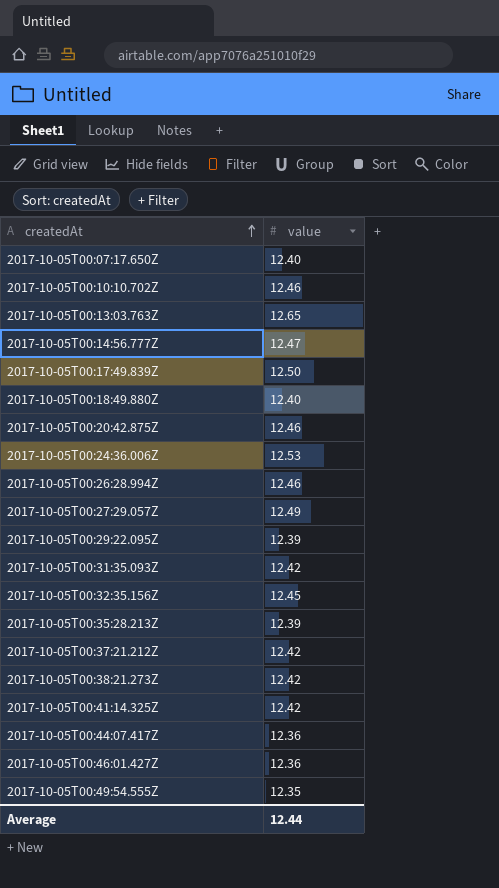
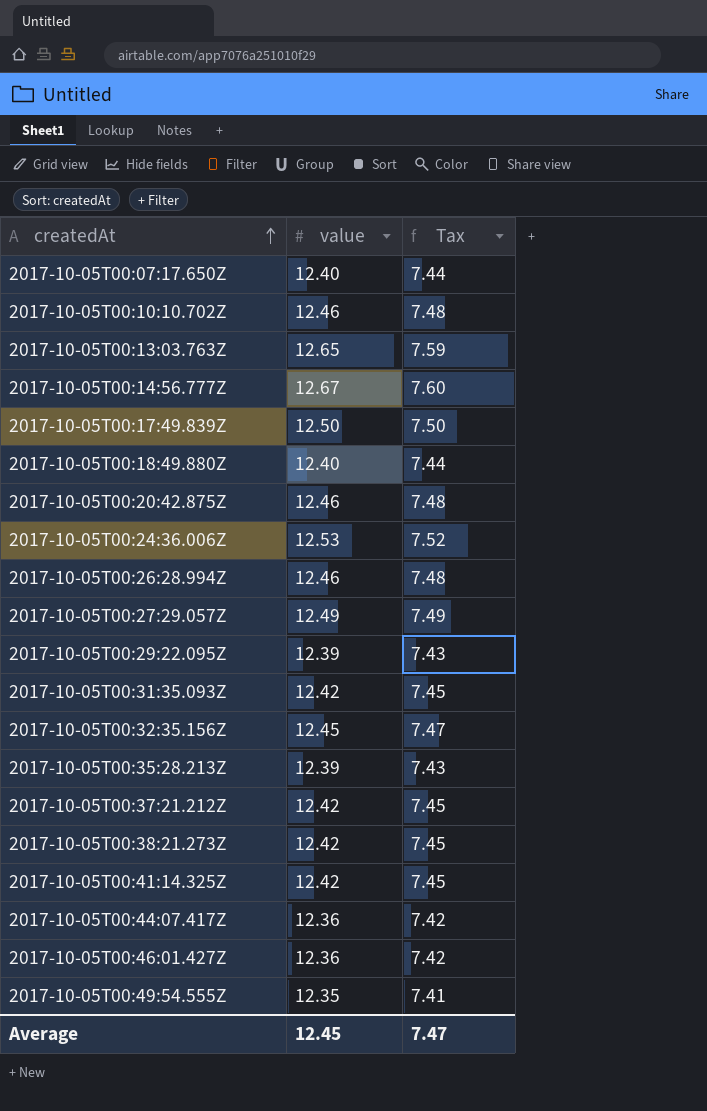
column Tax | formula: none -> [value] * 0.6
2017-10-05T00:14:56.777Z | value: 12.47 -> 12.67
Average | value: 12.44 -> 12.45

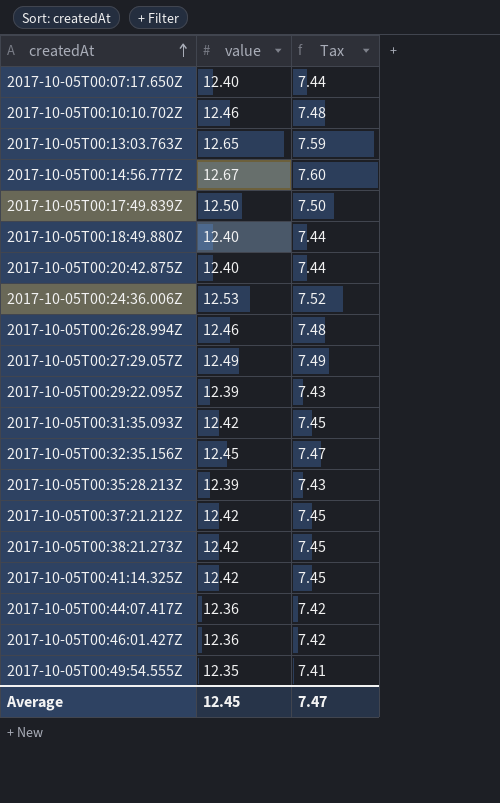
2017-10-05T00:20:42.875Z | value: 12.46 -> 12.40
2017-10-05T00:20:42.875Z | Tax: 7.48 -> 7.44

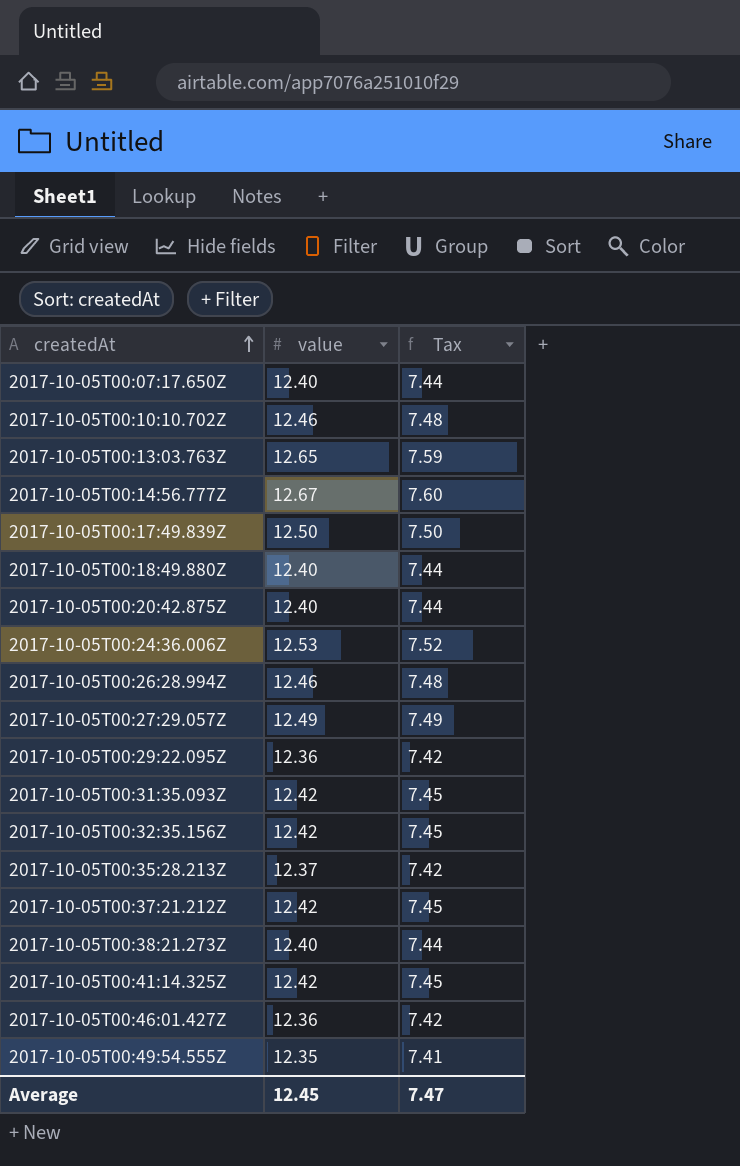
row 2017-10-05T00:44:07.417Z: 12.36 | 7.42 -> none
2017-10-05T00:29:22.095Z | value: 12.39 -> 12.36
2017-10-05T00:29:22.095Z | Tax: 7.43 -> 7.42
2017-10-05T00:32:35.156Z | value: 12.45 -> 12.42
2017-10-05T00:32:35.156Z | Tax: 7.47 -> 7.45
2017-10-05T00:35:28.213Z | value: 12.39 -> 12.37
2017-10-05T00:35:28.213Z | Tax: 7.43 -> 7.42
2017-10-05T00:38:21.273Z | value: 12.42 -> 12.40
2017-10-05T00:38:21.273Z | Tax: 7.45 -> 7.44

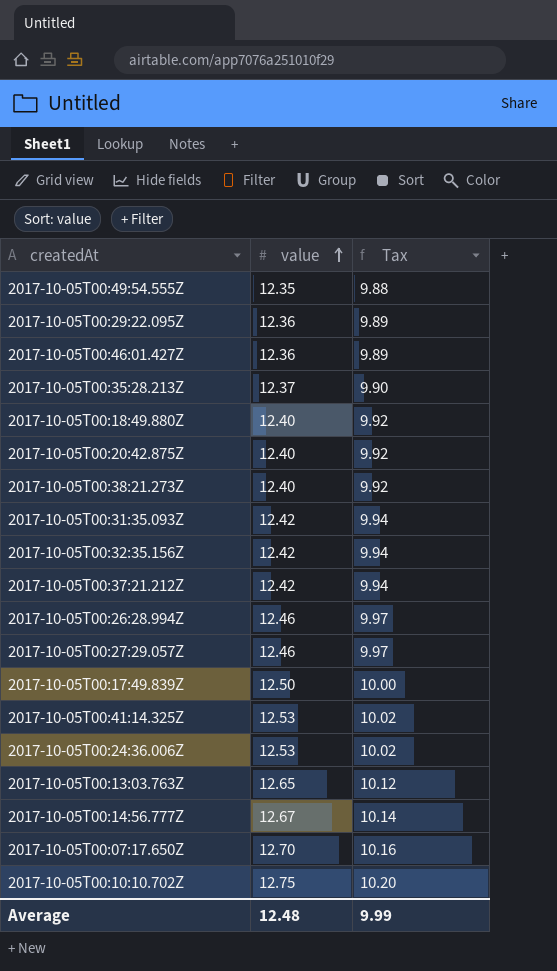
row order: createdAt ascending -> value ascending
column Tax | formula: [value] * 0.6 -> [value] * 0.8
2017-10-05T00:27:29.057Z | value: 12.49 -> 12.46
2017-10-05T00:41:14.325Z | value: 12.42 -> 12.53
2017-10-05T00:07:17.650Z | value: 12.40 -> 12.70
2017-10-05T00:10:10.702Z | value: 12.46 -> 12.75
Average | value: 12.45 -> 12.48
Average | Tax: 7.47 -> 9.99

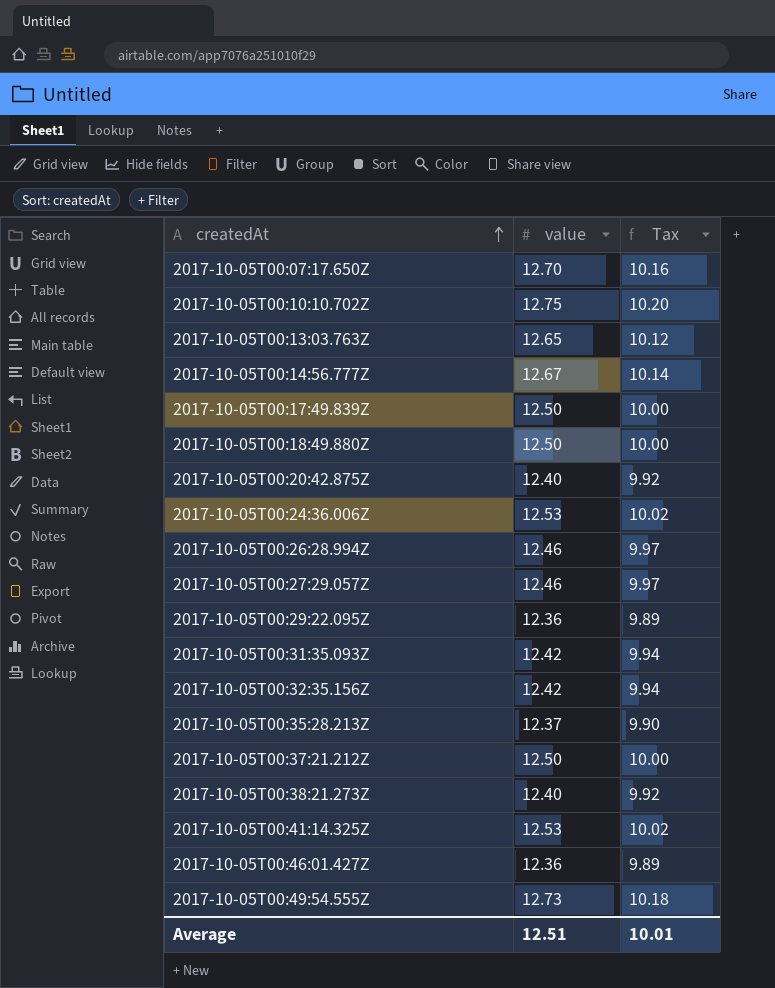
row order: value ascending -> createdAt ascending
2017-10-05T00:18:49.880Z | value: 12.40 -> 12.50
2017-10-05T00:18:49.880Z | Tax: 9.92 -> 10.00
2017-10-05T00:37:21.212Z | value: 12.42 -> 12.50
2017-10-05T00:37:21.212Z | Tax: 9.94 -> 10.00
2017-10-05T00:49:54.555Z | value: 12.35 -> 12.73
2017-10-05T00:49:54.555Z | Tax: 9.88 -> 10.18
Average | value: 12.48 -> 12.51
Average | Tax: 9.99 -> 10.01

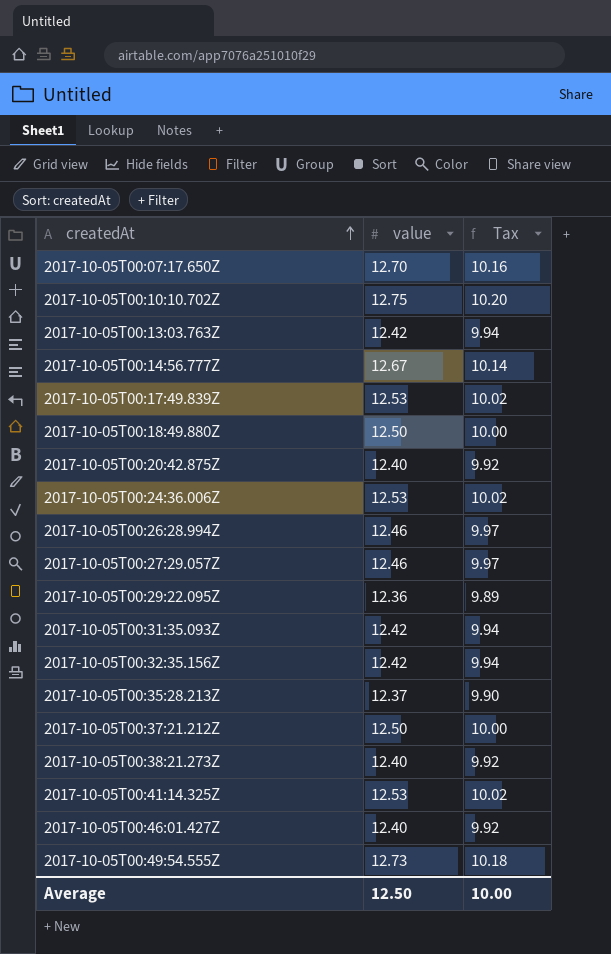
2017-10-05T00:13:03.763Z | value: 12.65 -> 12.42
2017-10-05T00:13:03.763Z | Tax: 10.12 -> 9.94
2017-10-05T00:17:49.839Z | value: 12.50 -> 12.53
2017-10-05T00:17:49.839Z | Tax: 10.00 -> 10.02
2017-10-05T00:46:01.427Z | value: 12.36 -> 12.40
2017-10-05T00:46:01.427Z | Tax: 9.89 -> 9.92
Average | value: 12.51 -> 12.50
Average | Tax: 10.01 -> 10.00

